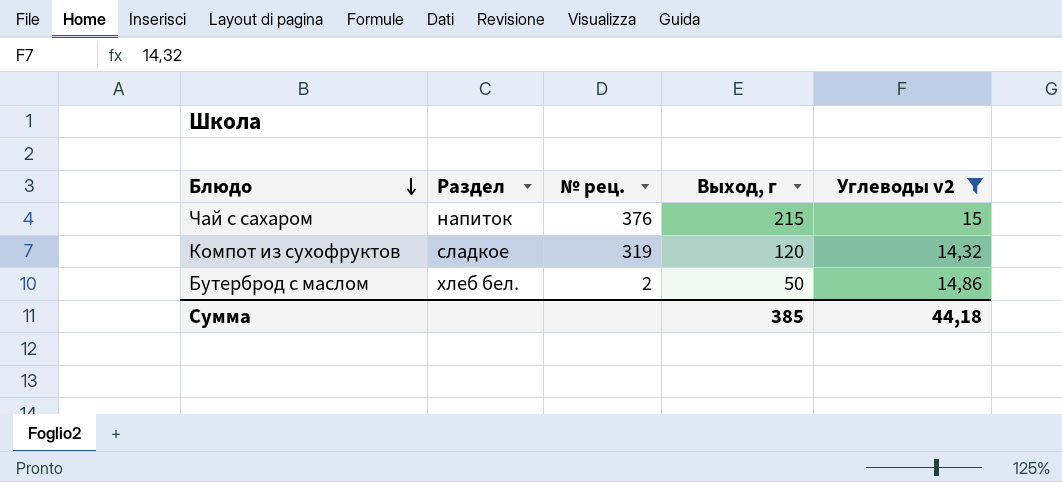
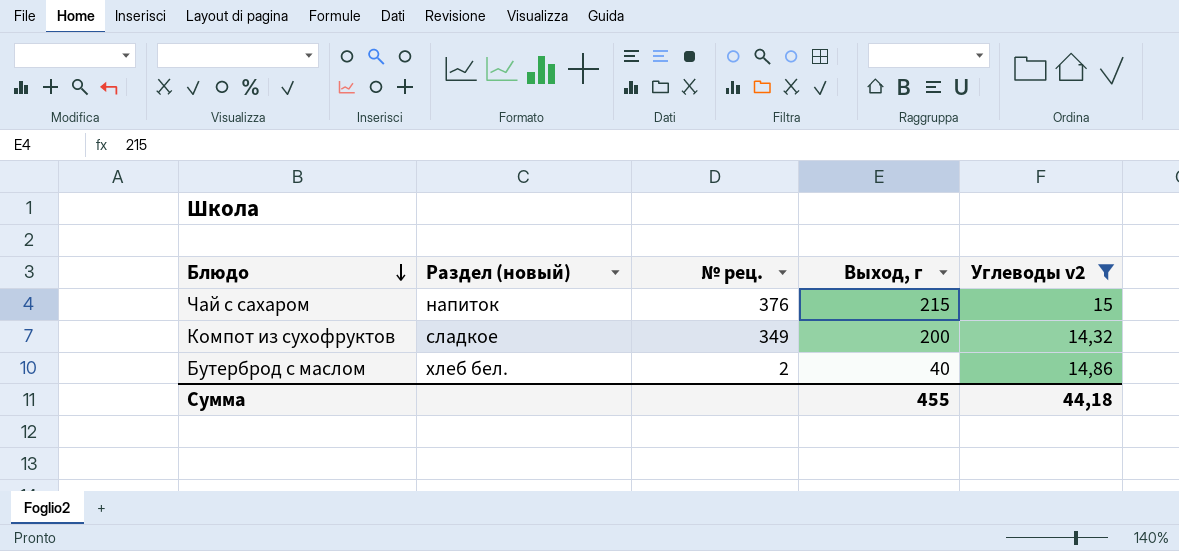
column name: Раздел -> Раздел (новый)
Компот из сухофруктов | № рец.: 319 -> 349
Компот из сухофруктов | Выход, г: 120 -> 200
Бутерброд с маслом | Выход, г: 50 -> 40
Сумма | Выход, г: 385 -> 455

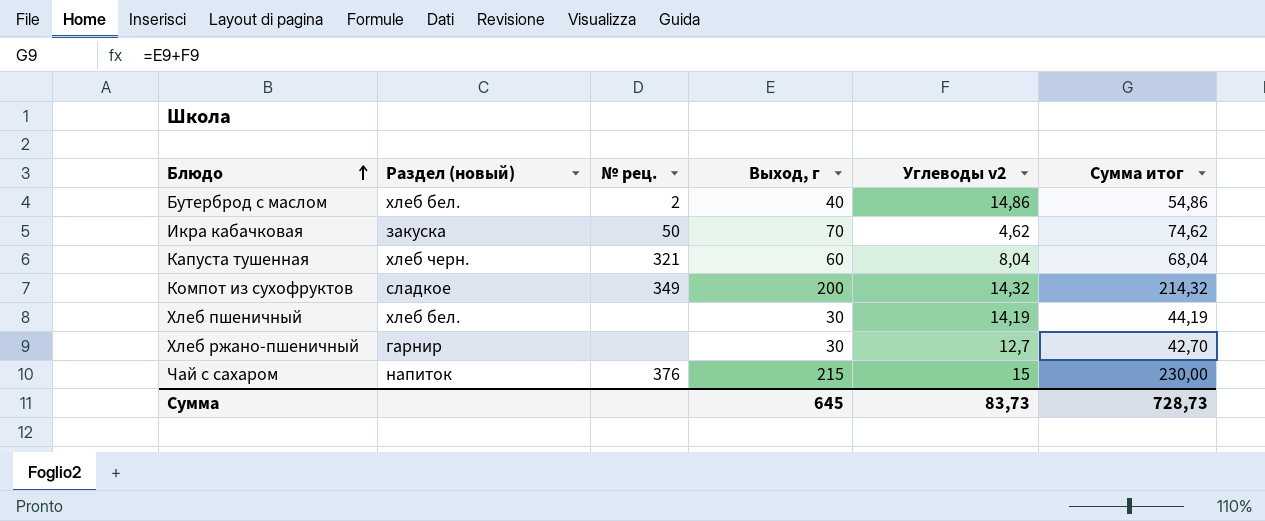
filter: Углеводы v2 >= 14,32 -> none
row order: Блюдо descending -> Блюдо ascending
column Сумма итог | formula: none -> [Выход, г] + [Углеводы v2]
Сумма | Выход, г: 455 -> 645
Сумма | Углеводы v2: 44,18 -> 83,73

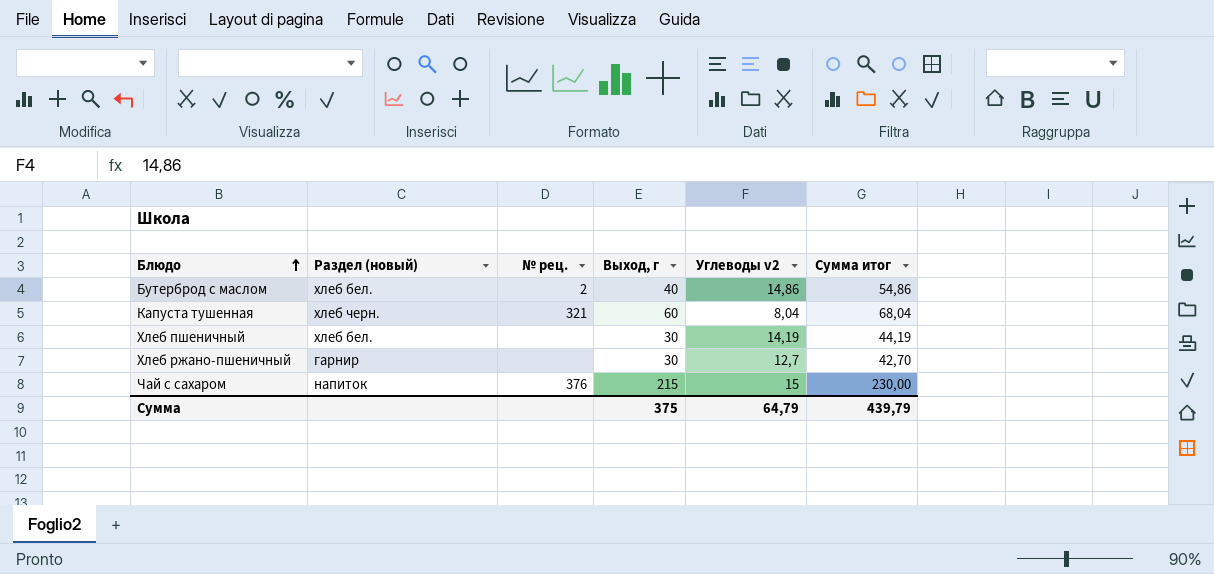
row Икра кабачковая: закуска | 50 | 70 | 4,62 | 74,62 -> none
row Компот из сухофруктов: сладкое | 349 | 200 | 14,32 | 214,32 -> none
Сумма | Выход, г: 645 -> 375
Сумма | Углеводы v2: 83,73 -> 64,79
Сумма | Сумма итог: 728,73 -> 439,79

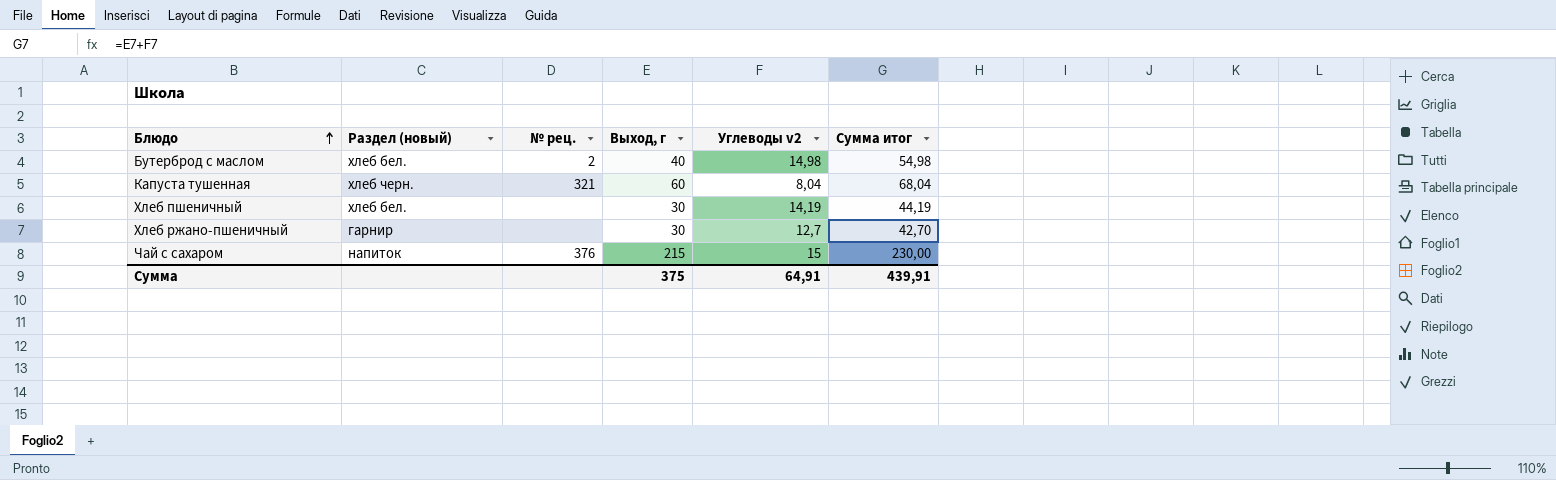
Бутерброд с маслом | Углеводы v2: 14,86 -> 14,98
Бутерброд с маслом | Сумма итог: 54,86 -> 54,98
Сумма | Углеводы v2: 64,79 -> 64,91
Сумма | Сумма итог: 439,79 -> 439,91

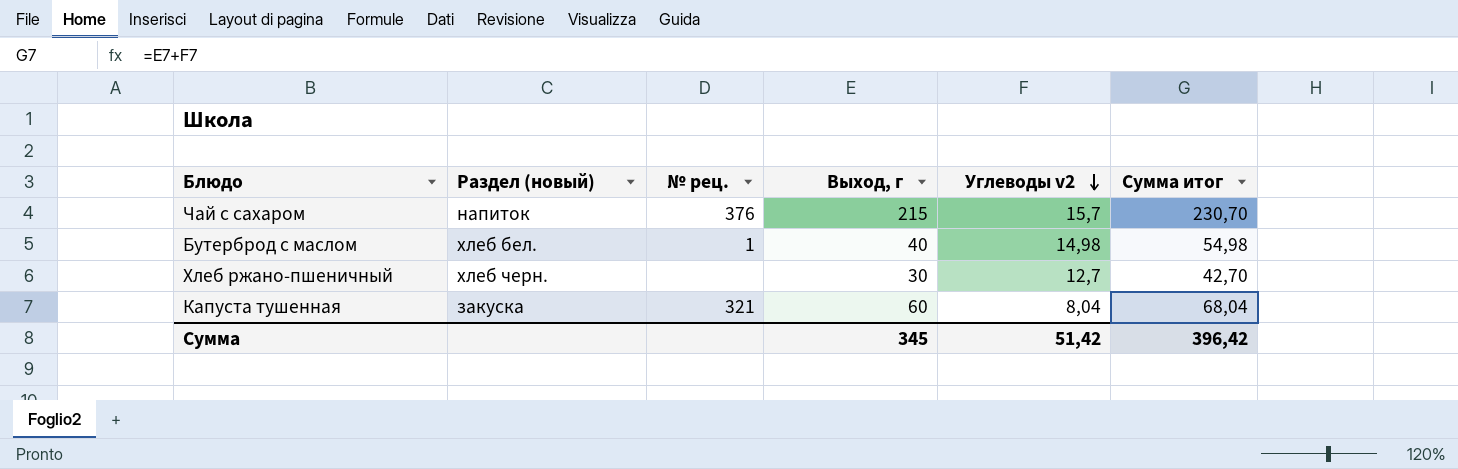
row order: Блюдо ascending -> Углеводы v2 descending
row Хлеб пшеничный: хлеб бел. | none | 30 | 14,19 | 44,19 -> none
Чай с сахаром | Углеводы v2: 15 -> 15,7
Чай с сахаром | Сумма итог: 230,00 -> 230,70
Бутерброд с маслом | № рец.: 2 -> 1
Хлеб ржано-пшеничный | Раздел (новый): гарнир -> хлеб черн.
Капуста тушенная | Раздел (новый): хлеб черн. -> закуска
Сумма | Выход, г: 375 -> 345
Сумма | Углеводы v2: 64,91 -> 51,42
Сумма | Сумма итог: 439,91 -> 396,42

